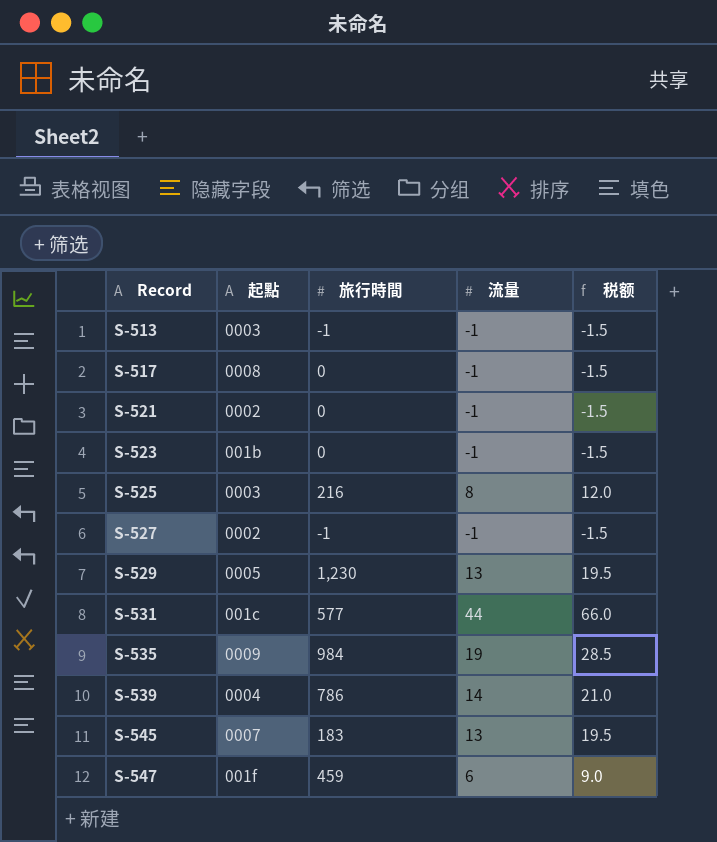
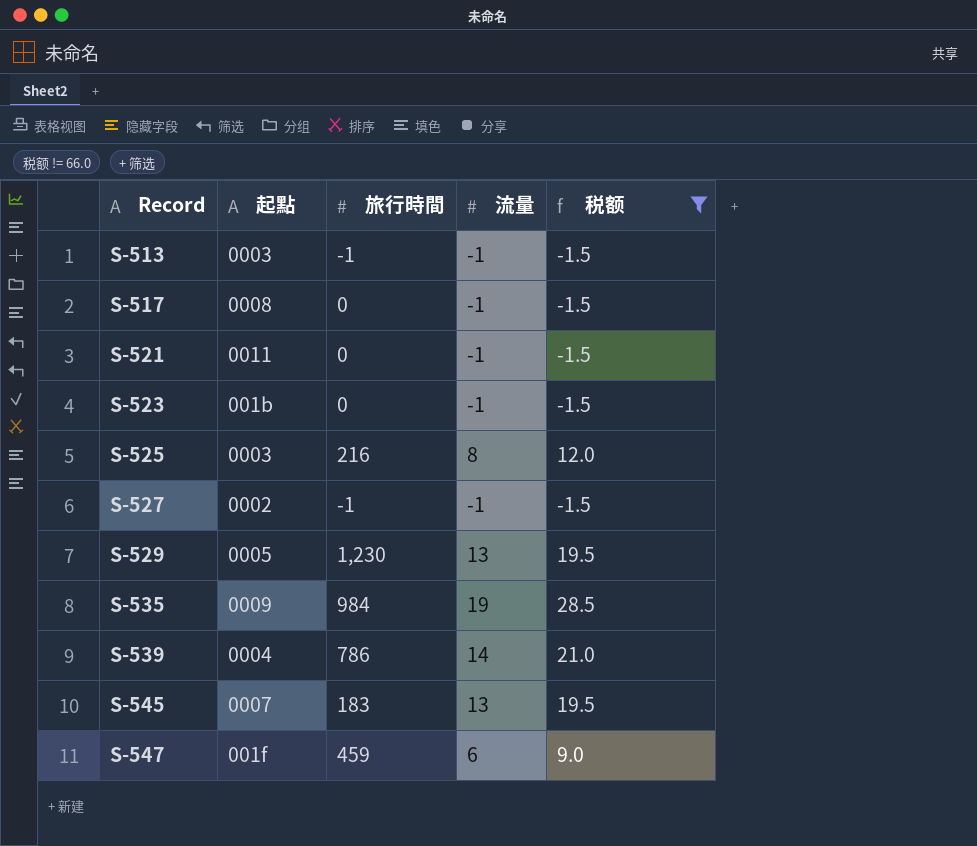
filter: none -> 税额 != 66.0
S-521 | 起點: 0002 -> 0011

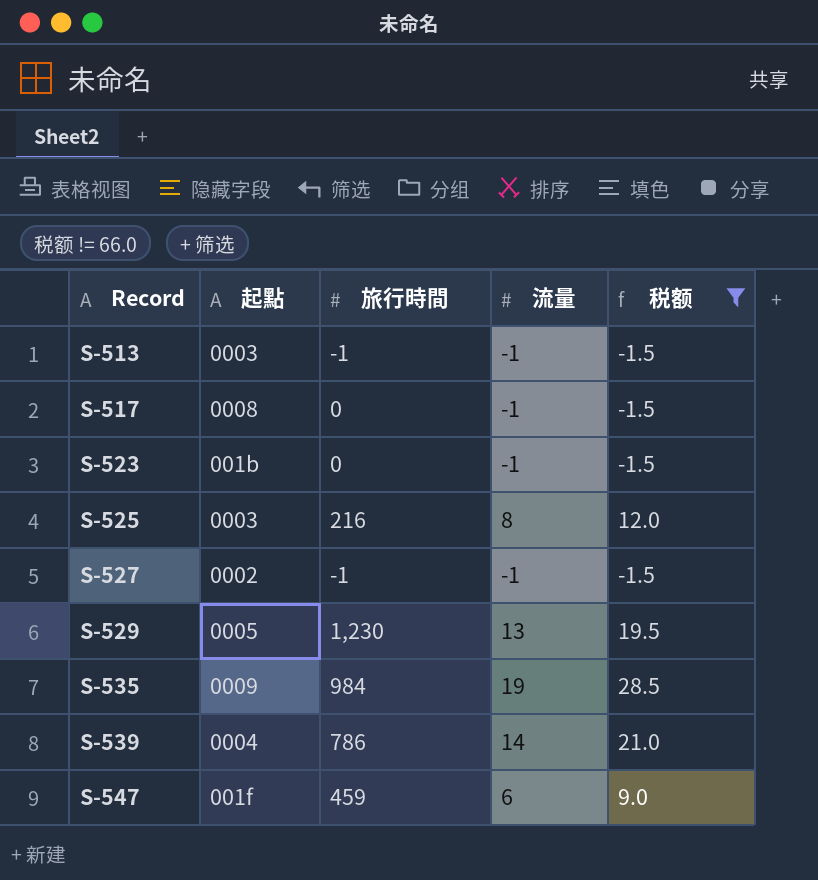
row S-521: 0011 | 0 | -1 | -1.5 -> none
row S-545: 0007 | 183 | 13 | 19.5 -> none

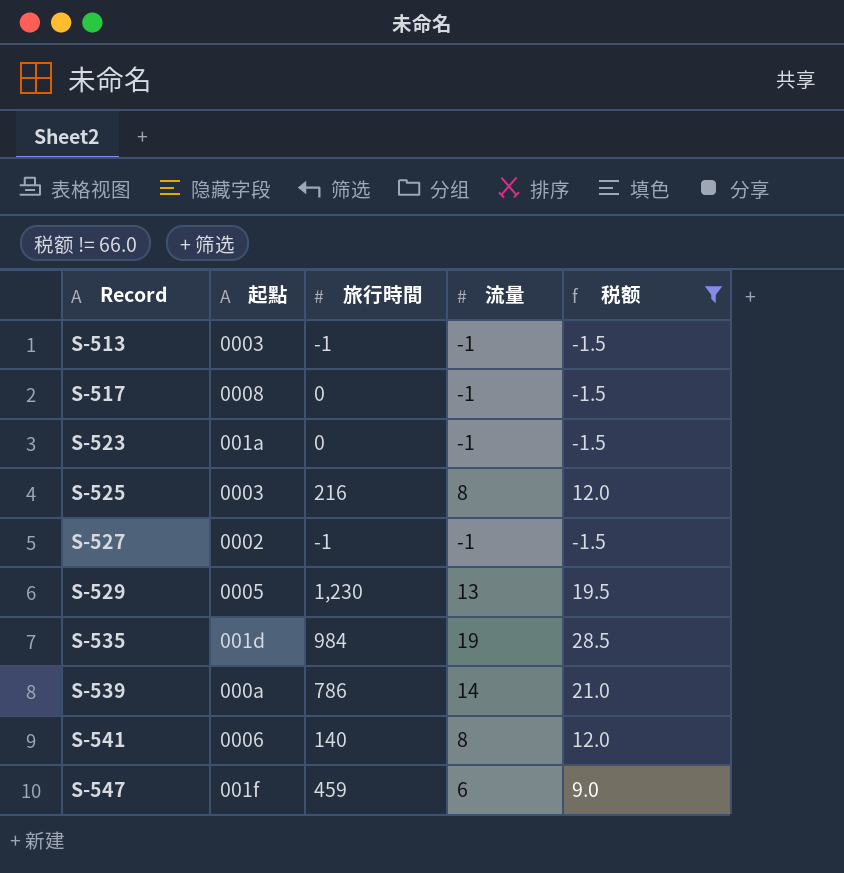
S-523 | 起點: 001b -> 001a
S-535 | 起點: 0009 -> 001d
S-539 | 起點: 0004 -> 000a
row S-541: none -> 0006 | 140 | 8 | 12.0

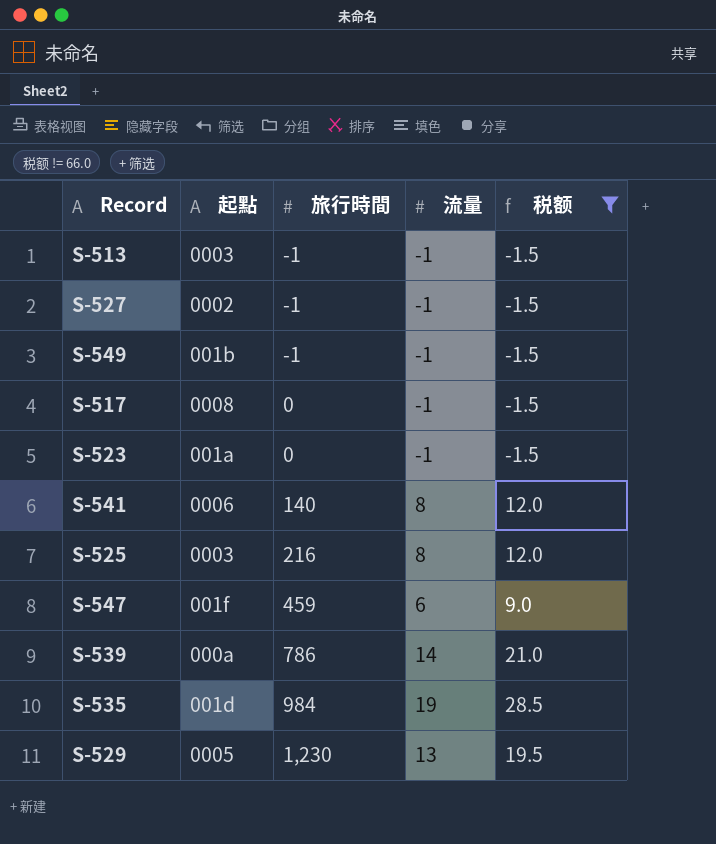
row order: Record ascending -> 旅行時間 ascending
row S-549: none -> 001b | -1 | -1 | -1.5

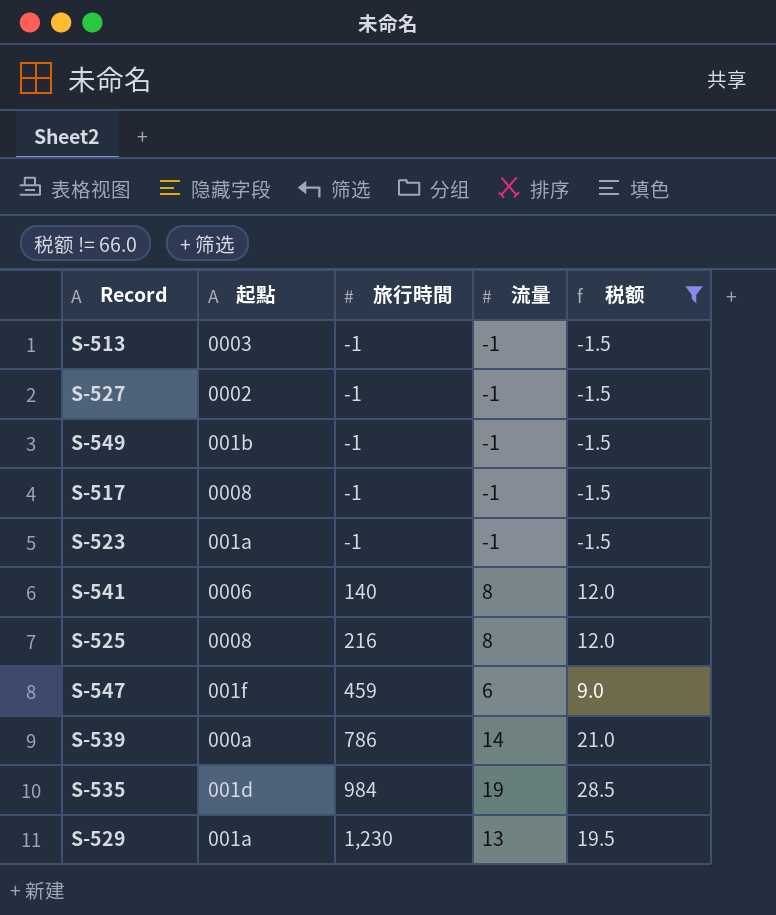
S-517 | 旅行時間: 0 -> -1
S-523 | 旅行時間: 0 -> -1
S-525 | 起點: 0003 -> 0008
S-529 | 起點: 0005 -> 001a

